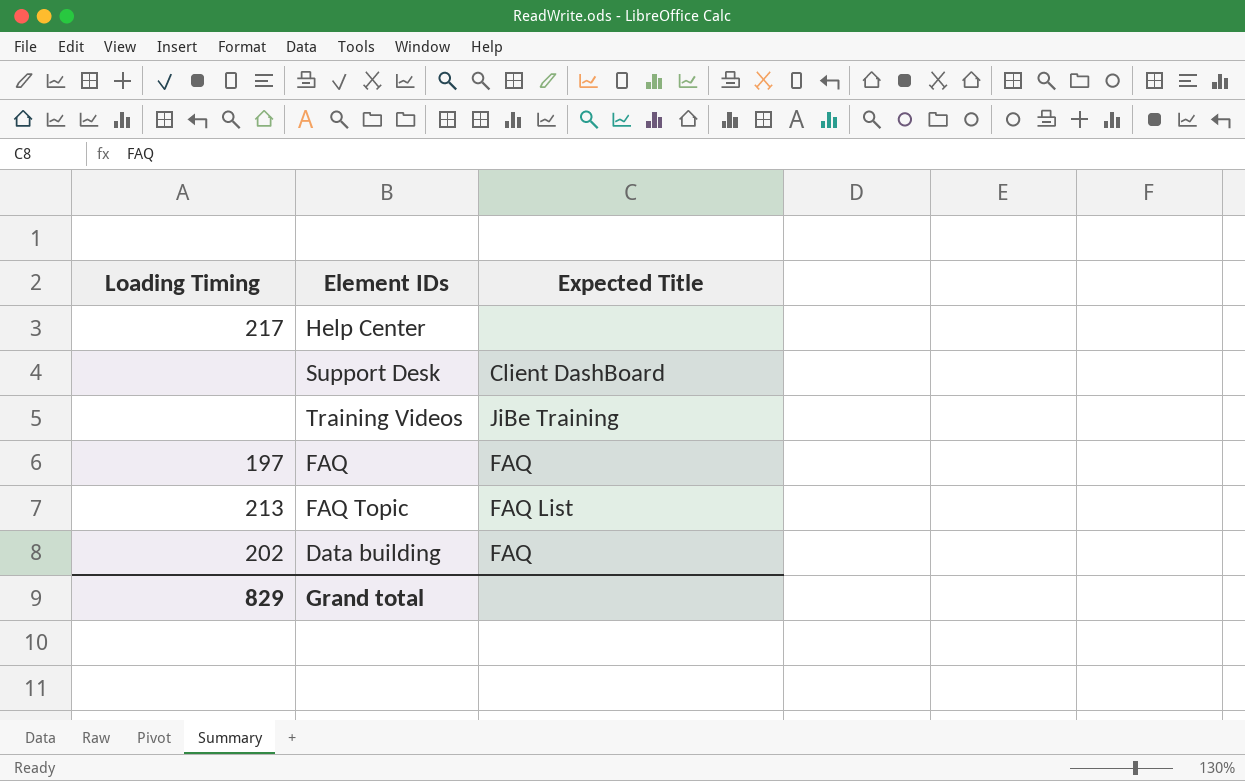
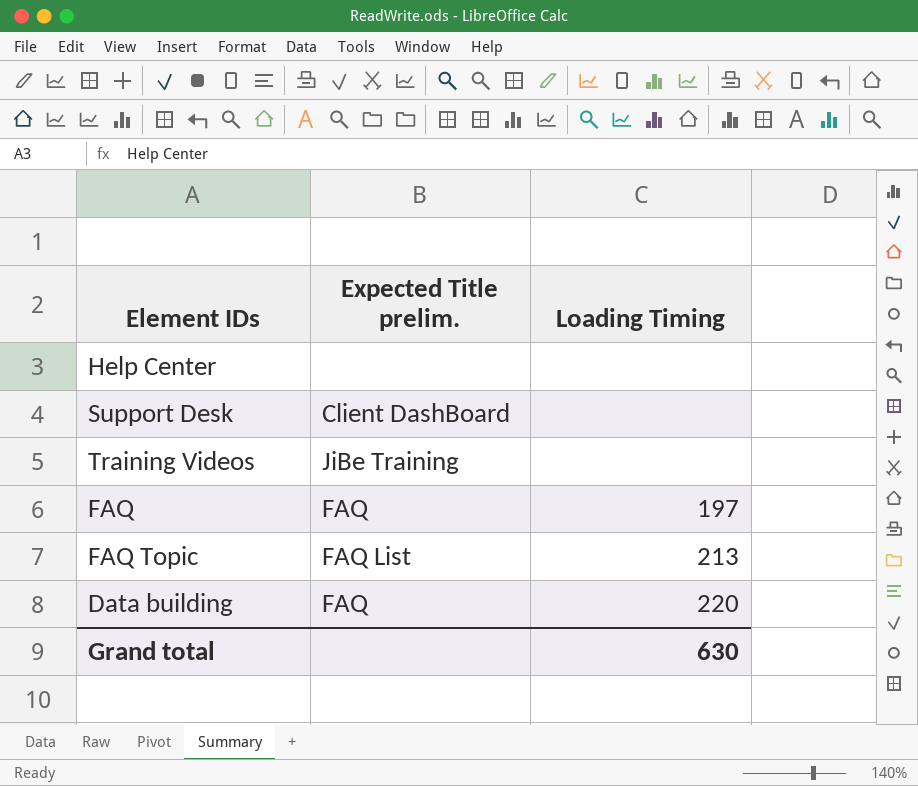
column name: Expected Title -> Expected Title prelim.
column Loading Timing | position: 1 -> 3
Help Center | Loading Timing: 217 -> none
Data building | Loading Timing: 202 -> 220
Grand total | Loading Timing: 829 -> 630

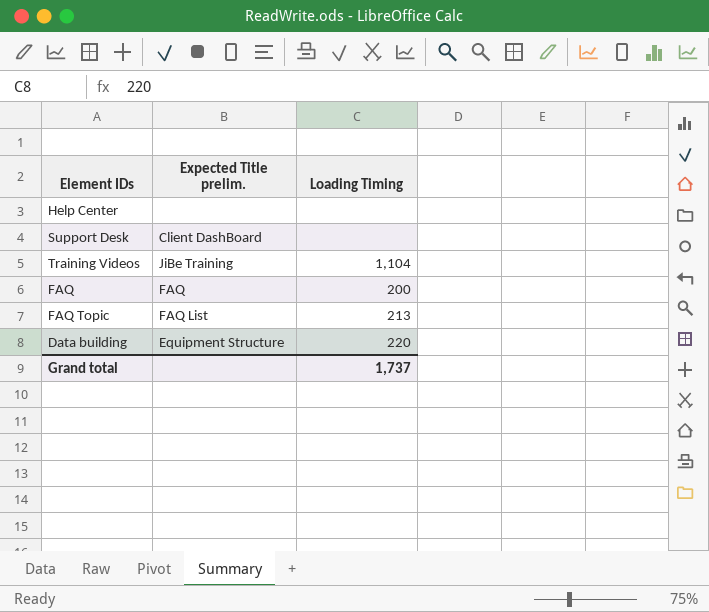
Training Videos | Loading Timing: none -> 1,104
FAQ | Loading Timing: 197 -> 200
Data building | Expected Title prelim.: FAQ -> Equipment Structure
Grand total | Loading Timing: 630 -> 1,737

